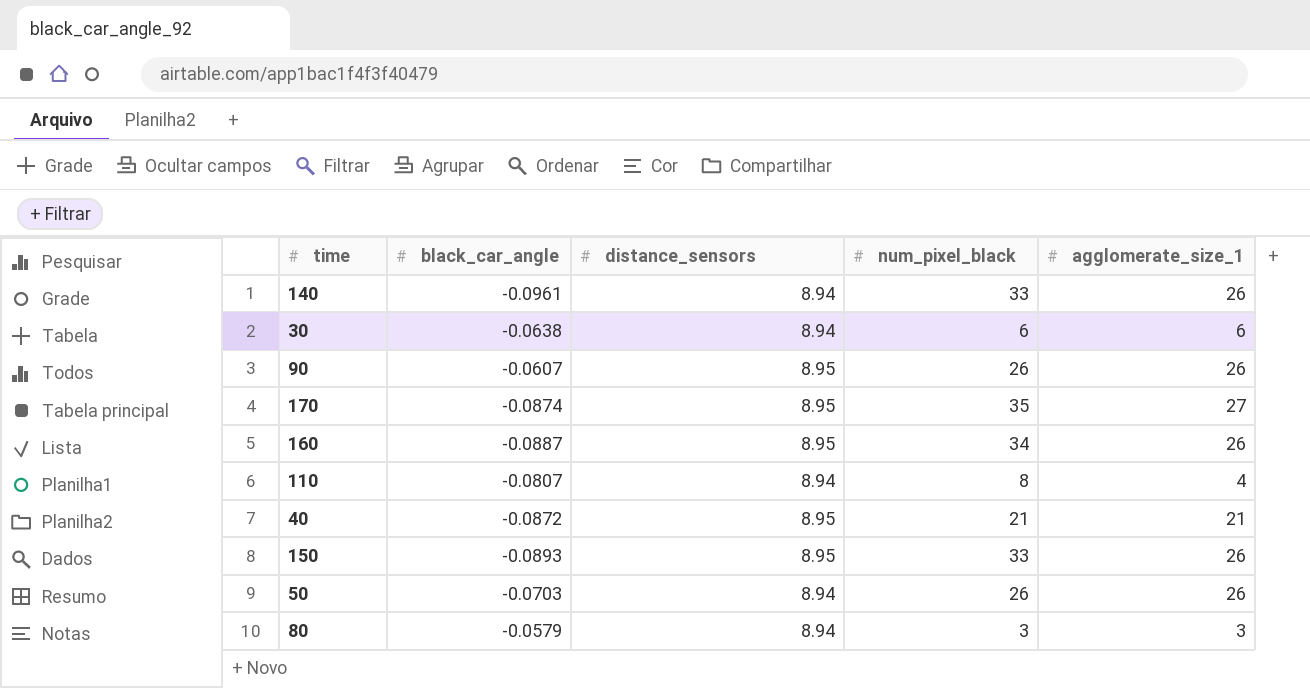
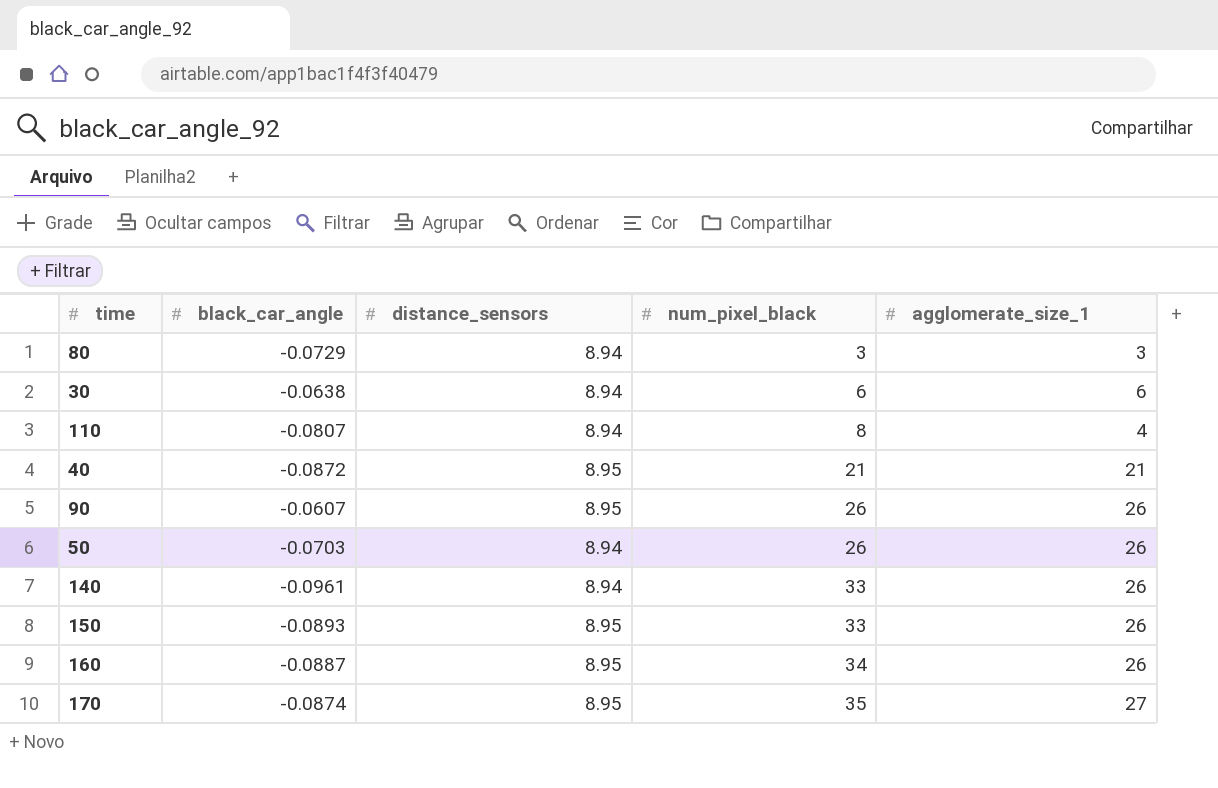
row order: none -> num_pixel_black ascending
80 | black_car_angle: -0.0579 -> -0.0729

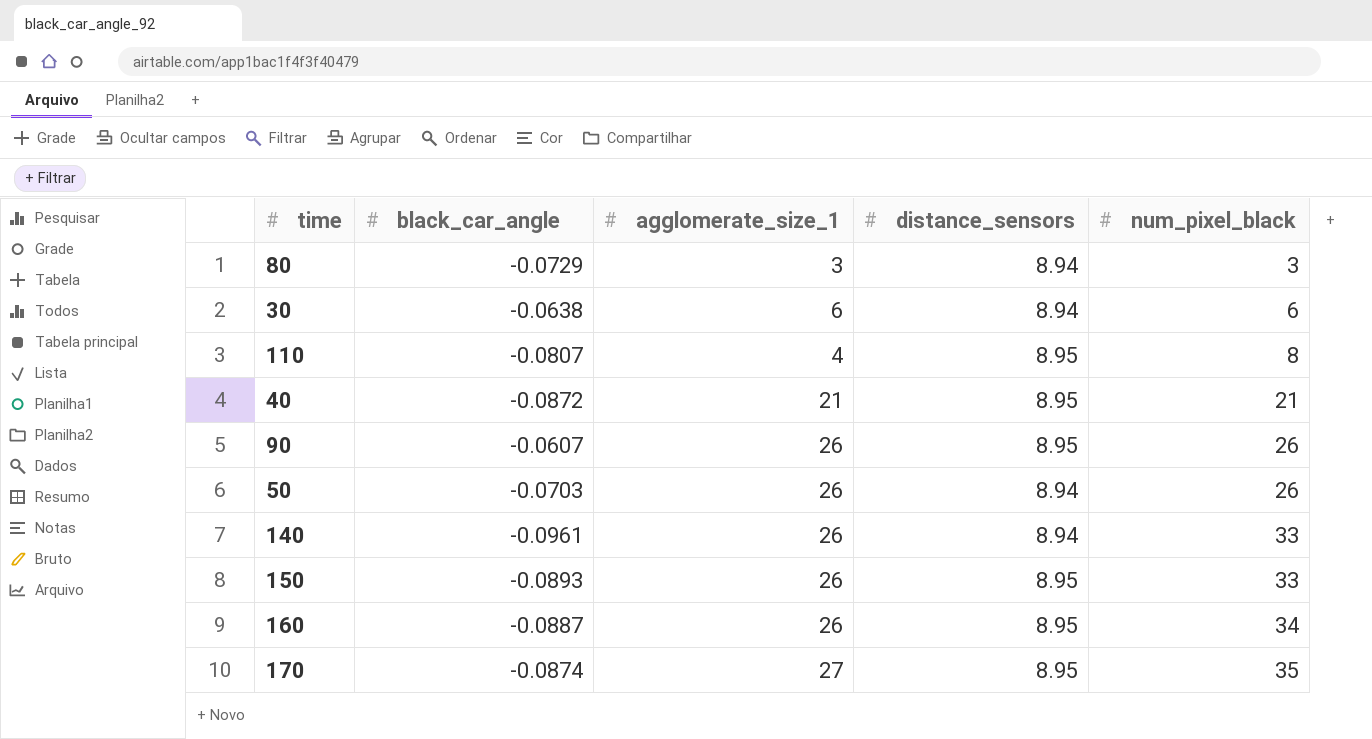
column agglomerate_size_1 | position: 5 -> 3
110 | distance_sensors: 8.94 -> 8.95

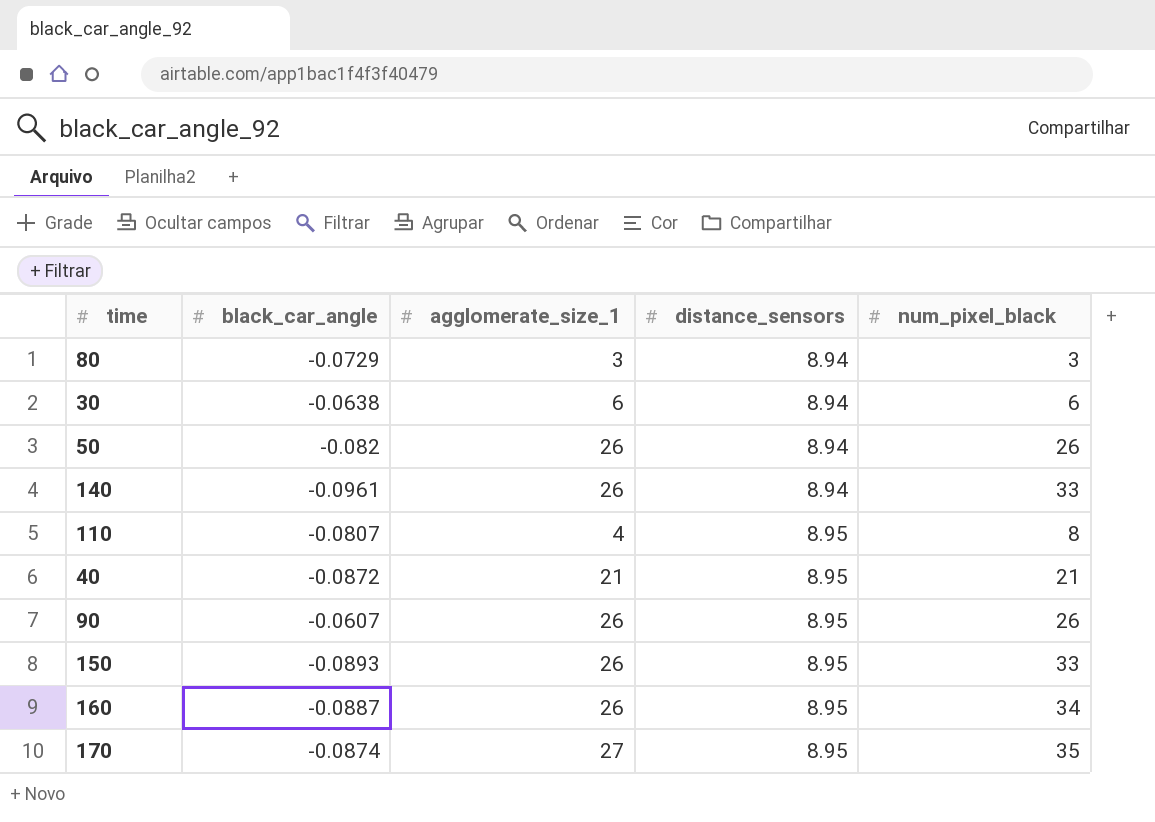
row order: num_pixel_black ascending -> distance_sensors ascending
50 | black_car_angle: -0.0703 -> -0.082

